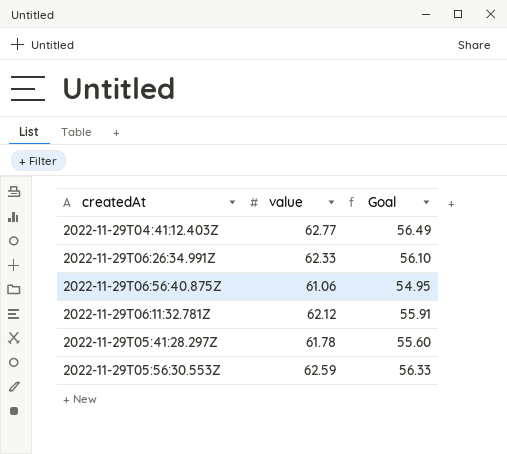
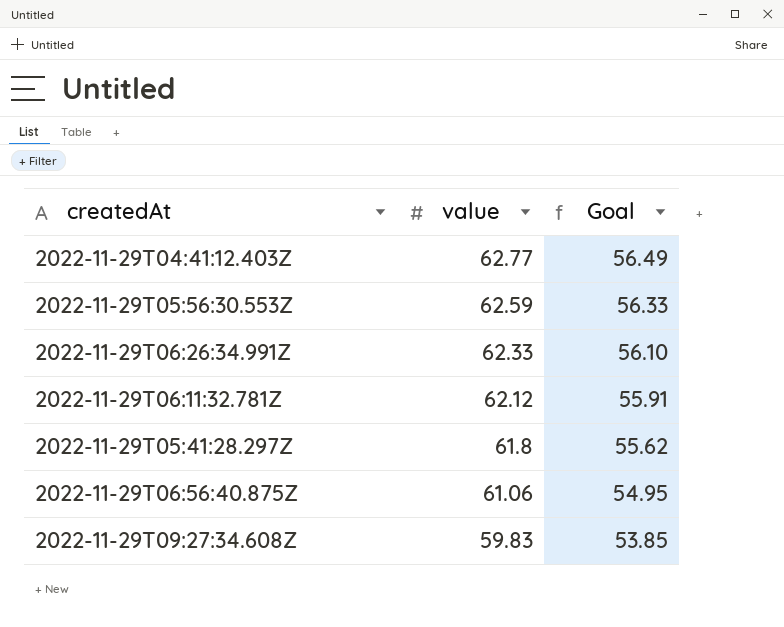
row order: none -> value descending
2022-11-29T05:41:28.297Z | value: 61.78 -> 61.8
2022-11-29T05:41:28.297Z | Goal: 55.60 -> 55.62
row 2022-11-29T09:27:34.608Z: none -> 59.83 | 53.85

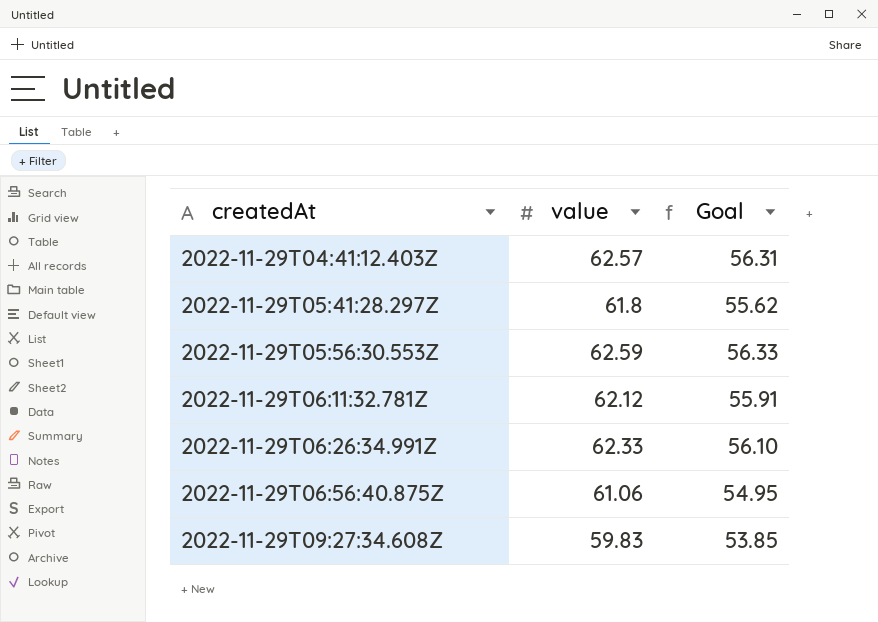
row order: value descending -> createdAt ascending
2022-11-29T04:41:12.403Z | value: 62.77 -> 62.57
2022-11-29T04:41:12.403Z | Goal: 56.49 -> 56.31

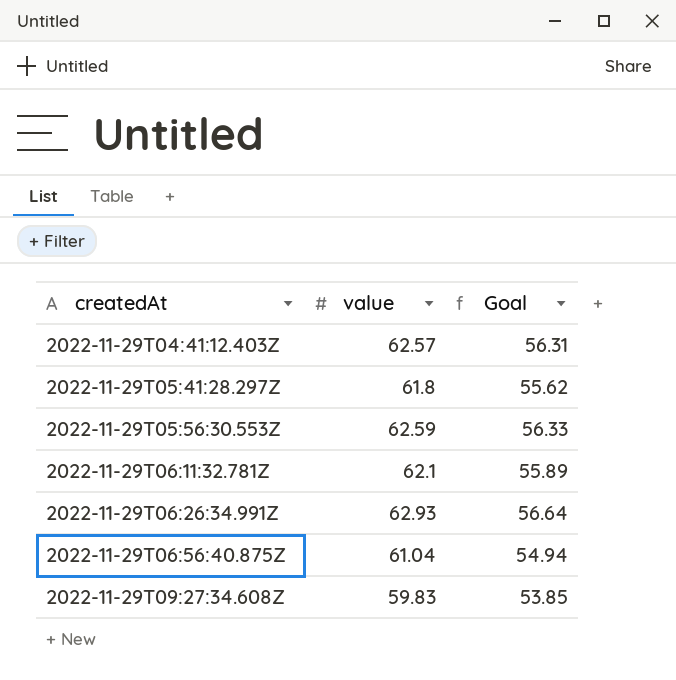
2022-11-29T06:11:32.781Z | value: 62.12 -> 62.1
2022-11-29T06:11:32.781Z | Goal: 55.91 -> 55.89
2022-11-29T06:26:34.991Z | value: 62.33 -> 62.93
2022-11-29T06:26:34.991Z | Goal: 56.10 -> 56.64
2022-11-29T06:56:40.875Z | value: 61.06 -> 61.04
2022-11-29T06:56:40.875Z | Goal: 54.95 -> 54.94

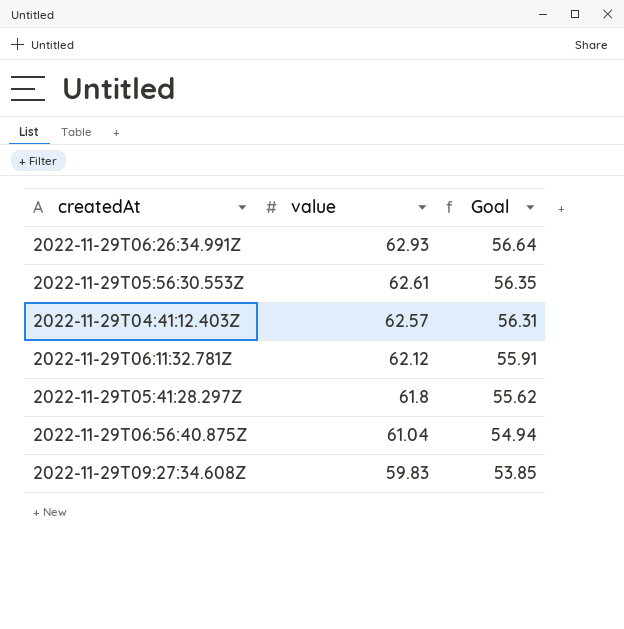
row order: createdAt ascending -> value descending
2022-11-29T05:56:30.553Z | value: 62.59 -> 62.61
2022-11-29T05:56:30.553Z | Goal: 56.33 -> 56.35
2022-11-29T06:11:32.781Z | value: 62.1 -> 62.12
2022-11-29T06:11:32.781Z | Goal: 55.89 -> 55.91

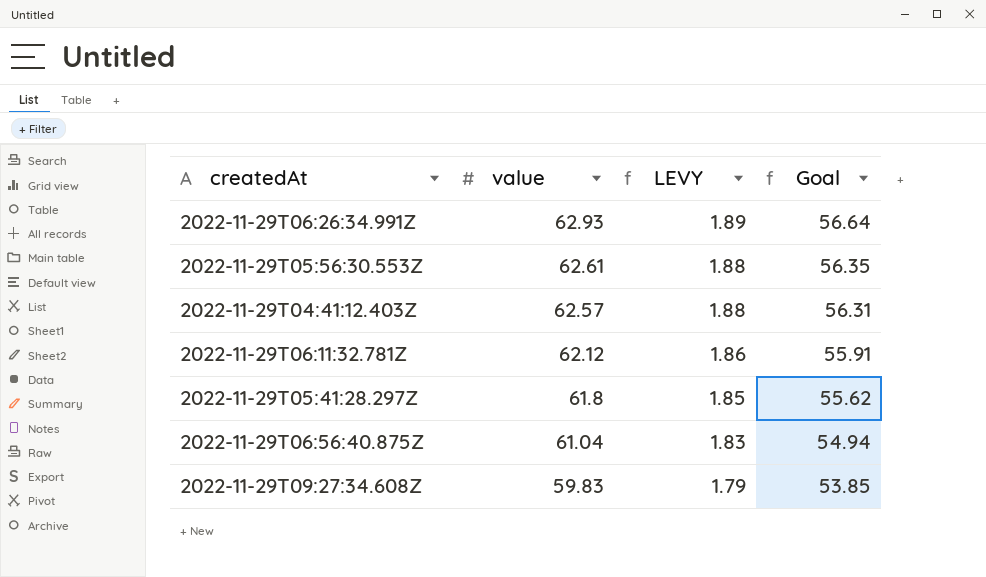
column LEVY | formula: none -> [value] * 0.03

